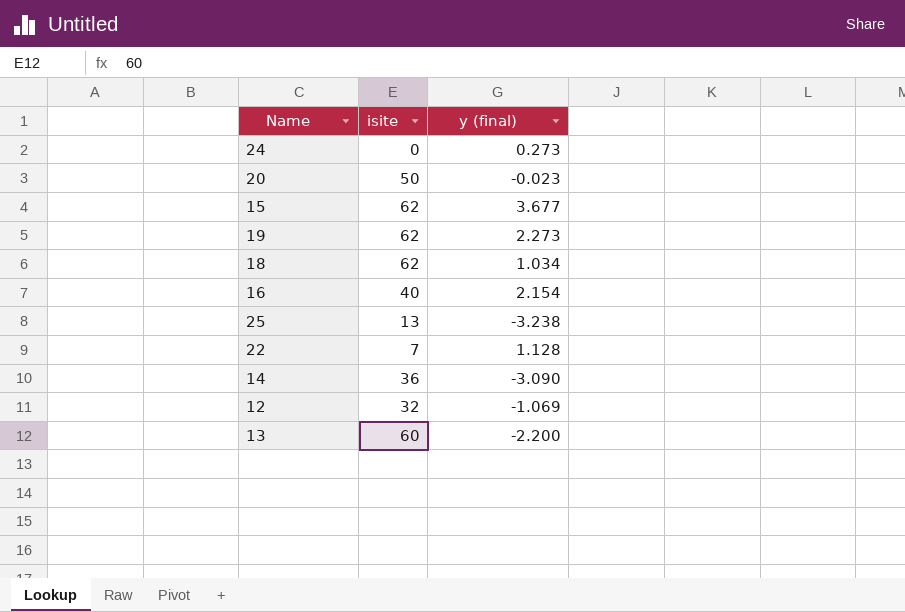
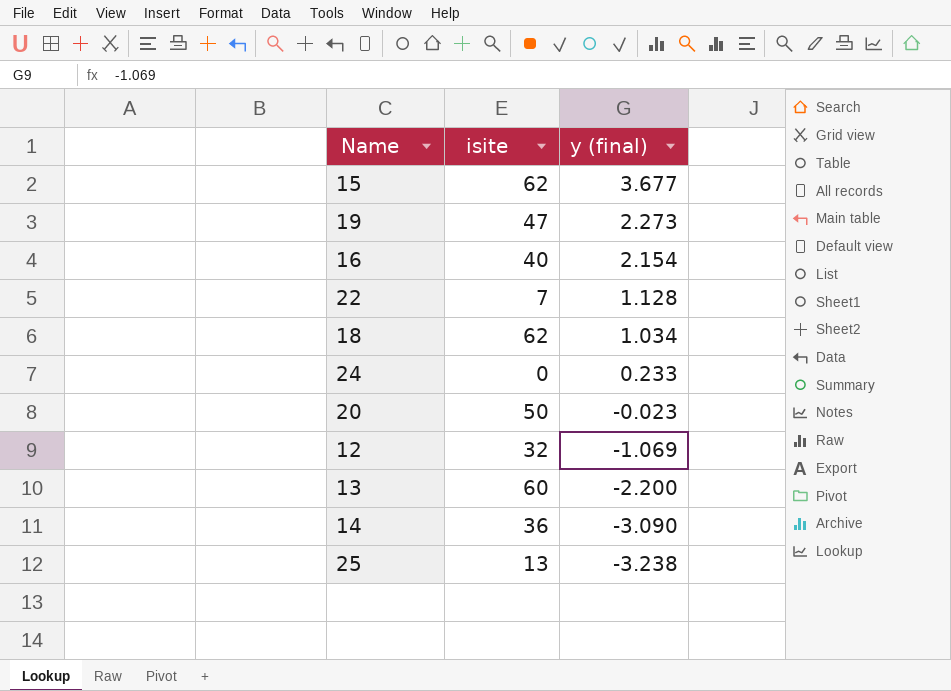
row order: none -> y (final) descending
19 | isite: 62 -> 47
24 | y (final): 0.273 -> 0.233

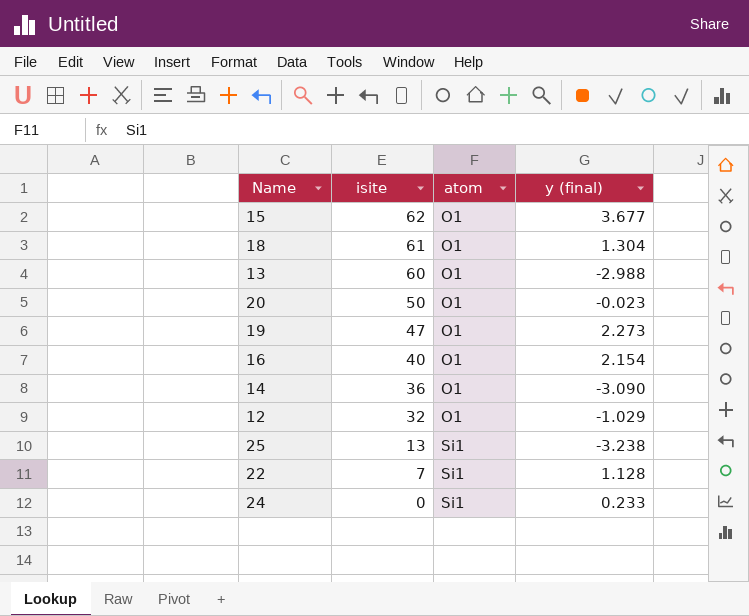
row order: y (final) descending -> isite descending
column atom | position: none -> 3
18 | isite: 62 -> 61
18 | y (final): 1.034 -> 1.304
13 | y (final): -2.200 -> -2.988
12 | y (final): -1.069 -> -1.029

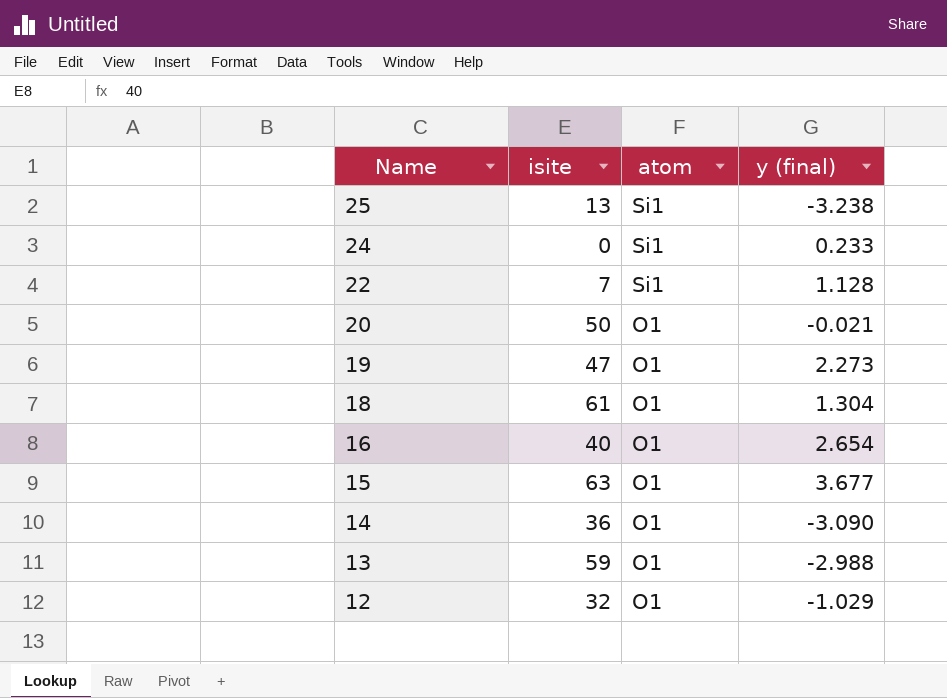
row order: isite descending -> Name descending
20 | y (final): -0.023 -> -0.021
16 | y (final): 2.154 -> 2.654
15 | isite: 62 -> 63
13 | isite: 60 -> 59

